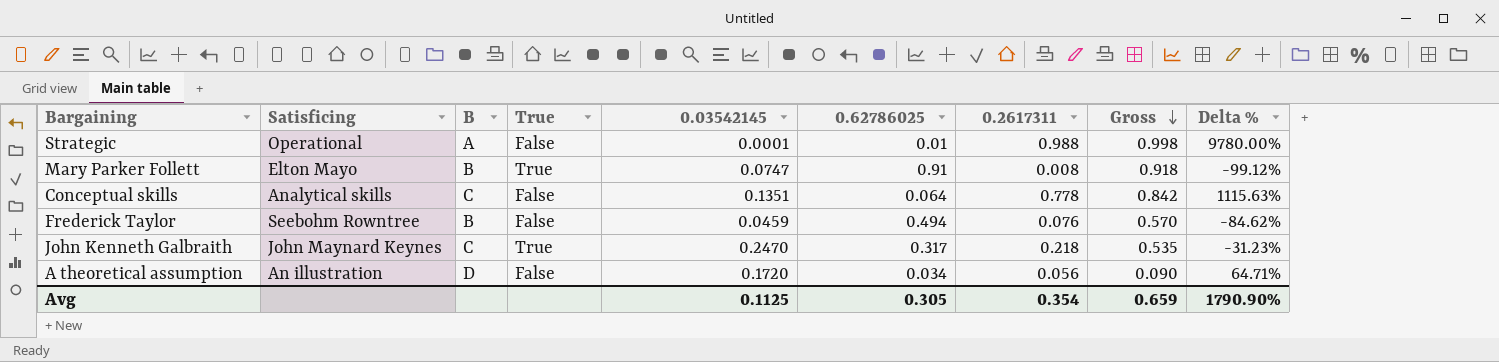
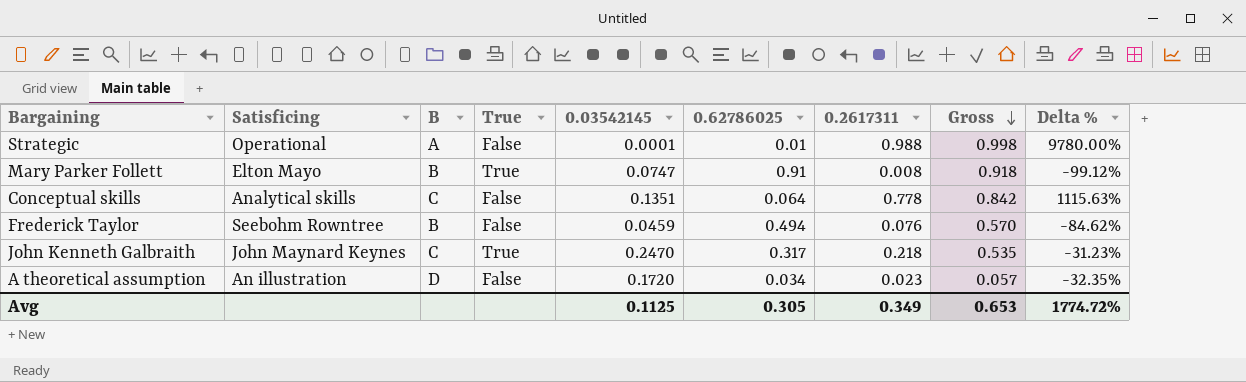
A theoretical assumption | 0.2617311: 0.056 -> 0.023
A theoretical assumption | Gross: 0.090 -> 0.057
A theoretical assumption | Delta %: 64.71% -> -32.35%
Avg | 0.2617311: 0.354 -> 0.349
Avg | Gross: 0.659 -> 0.653
Avg | Delta %: 1790.90% -> 1774.72%

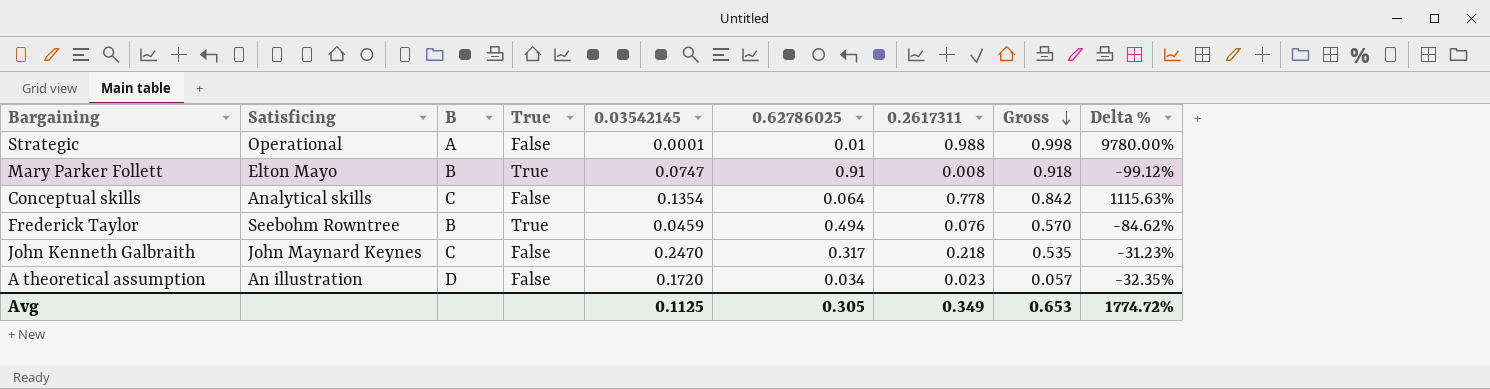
Conceptual skills | 0.03542145: 0.1351 -> 0.1354
Frederick Taylor | True: False -> True
John Kenneth Galbraith | True: True -> False

